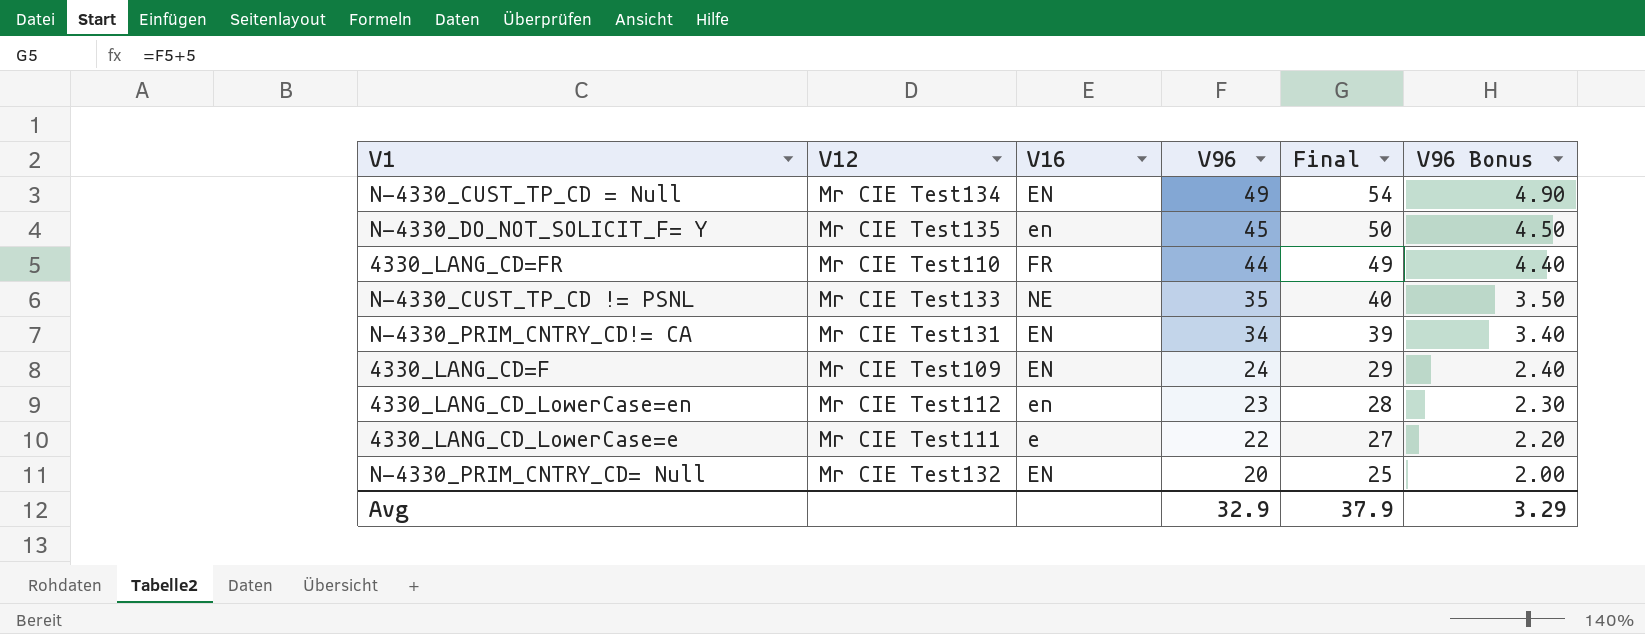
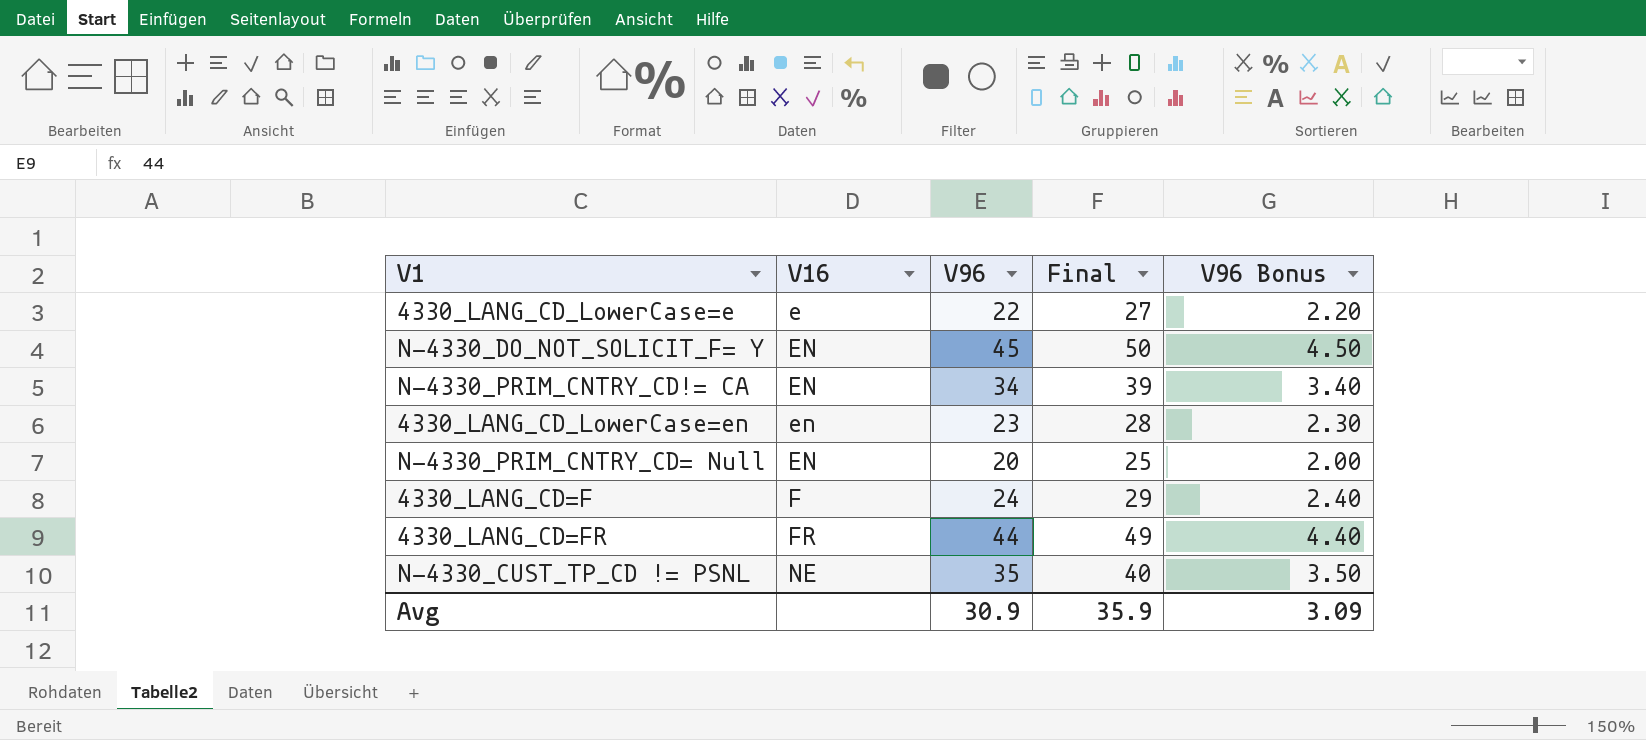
row order: V96 descending -> V16 ascending
column V12 | position: 2 -> none
row N-4330_CUST_TP_CD = Null: Mr CIE Test134 | EN | 49 | 54 | 4.90 -> none
N-4330_DO_NOT_SOLICIT_F= Y | V16: en -> EN
4330_LANG_CD=F | V16: EN -> F
Avg | V96: 32.9 -> 30.9
Avg | Final: 37.9 -> 35.9
Avg | V96 Bonus: 3.29 -> 3.09

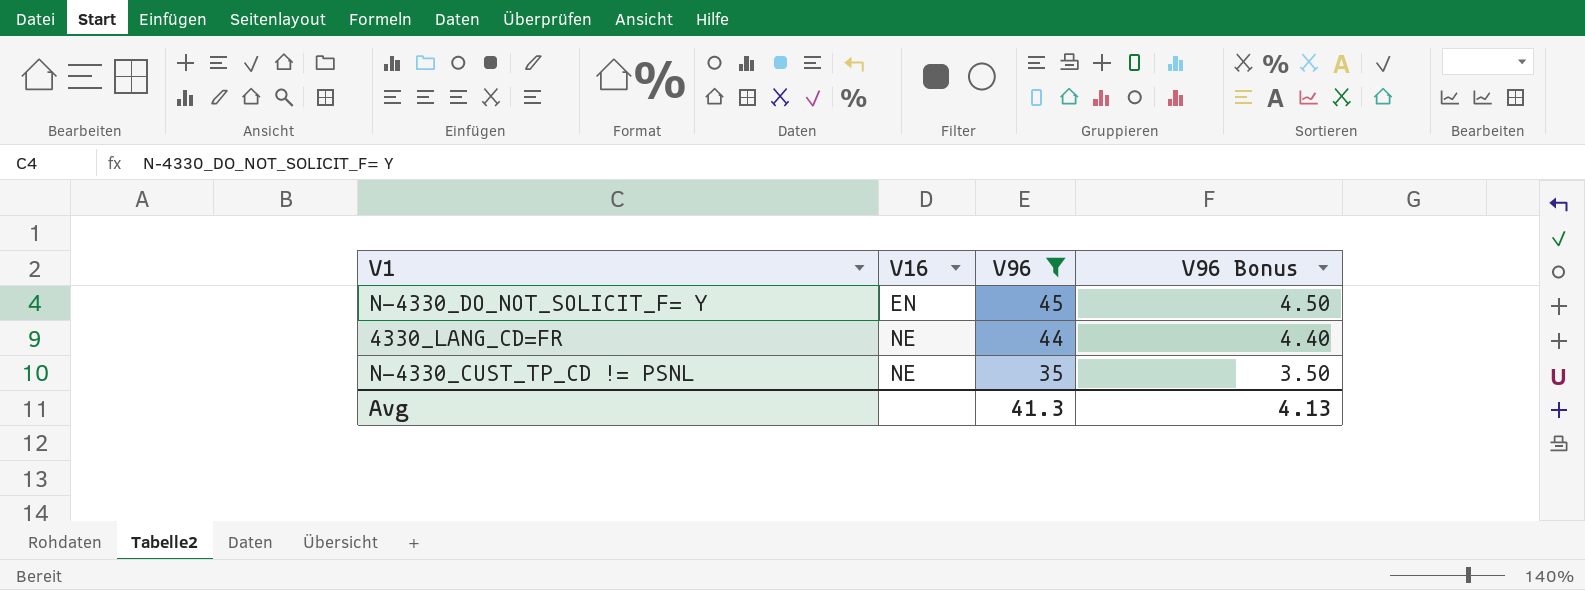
filter: none -> V96 >= 35
column Final | formula: [V96] + 5 -> none
4330_LANG_CD=FR | V16: FR -> NE
Avg | V96: 30.9 -> 41.3
Avg | V96 Bonus: 3.09 -> 4.13

